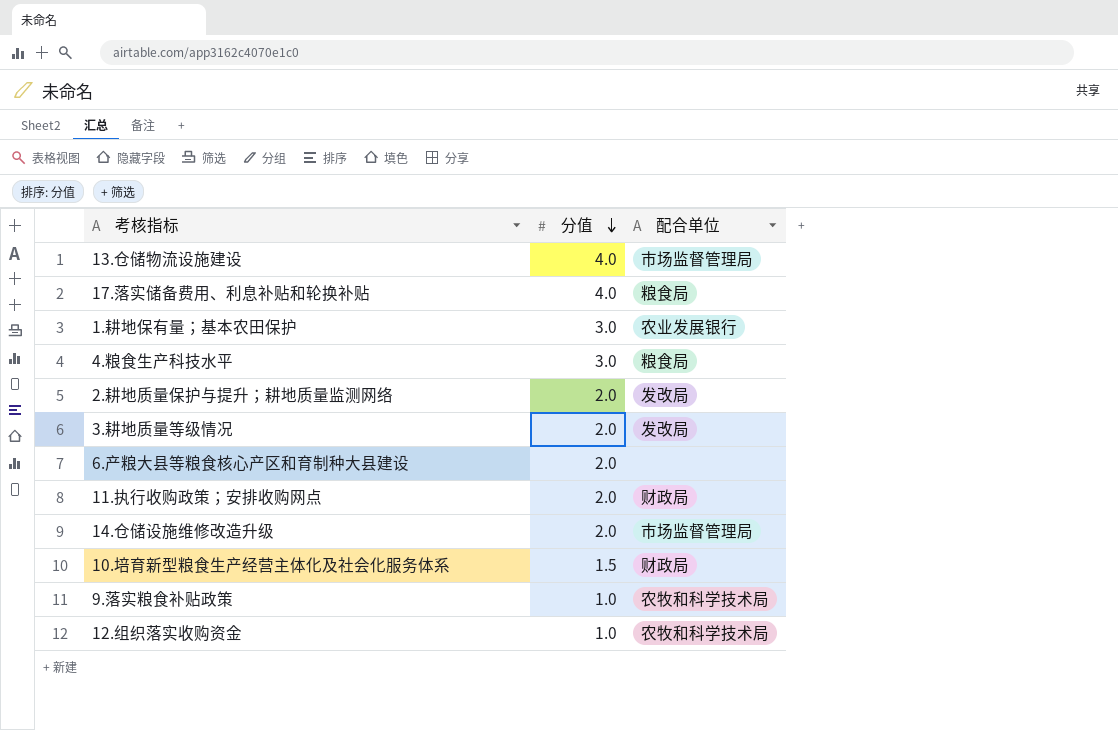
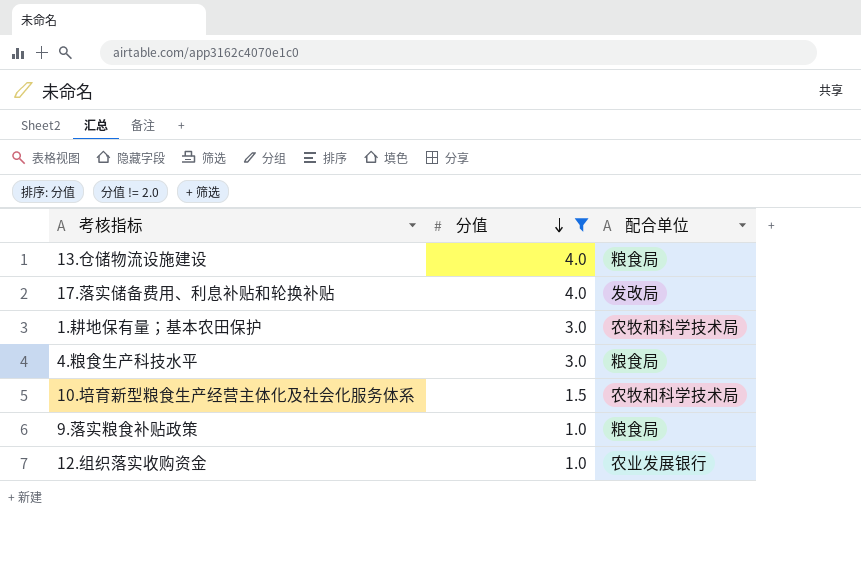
filter: none -> 分值 != 2.0
13.仓储物流设施建设 | 配合单位: 市场监督管理局 -> 粮食局
17.落实储备费用、利息补贴和轮换补贴 | 配合单位: 粮食局 -> 发改局
1.耕地保有量；基本农田保护 | 配合单位: 农业发展银行 -> 农牧和科学技术局
10.培育新型粮食生产经营主体化及社会化服务体系 | 配合单位: 财政局 -> 农牧和科学技术局
9.落实粮食补贴政策 | 配合单位: 农牧和科学技术局 -> 粮食局
12.组织落实收购资金 | 配合单位: 农牧和科学技术局 -> 农业发展银行

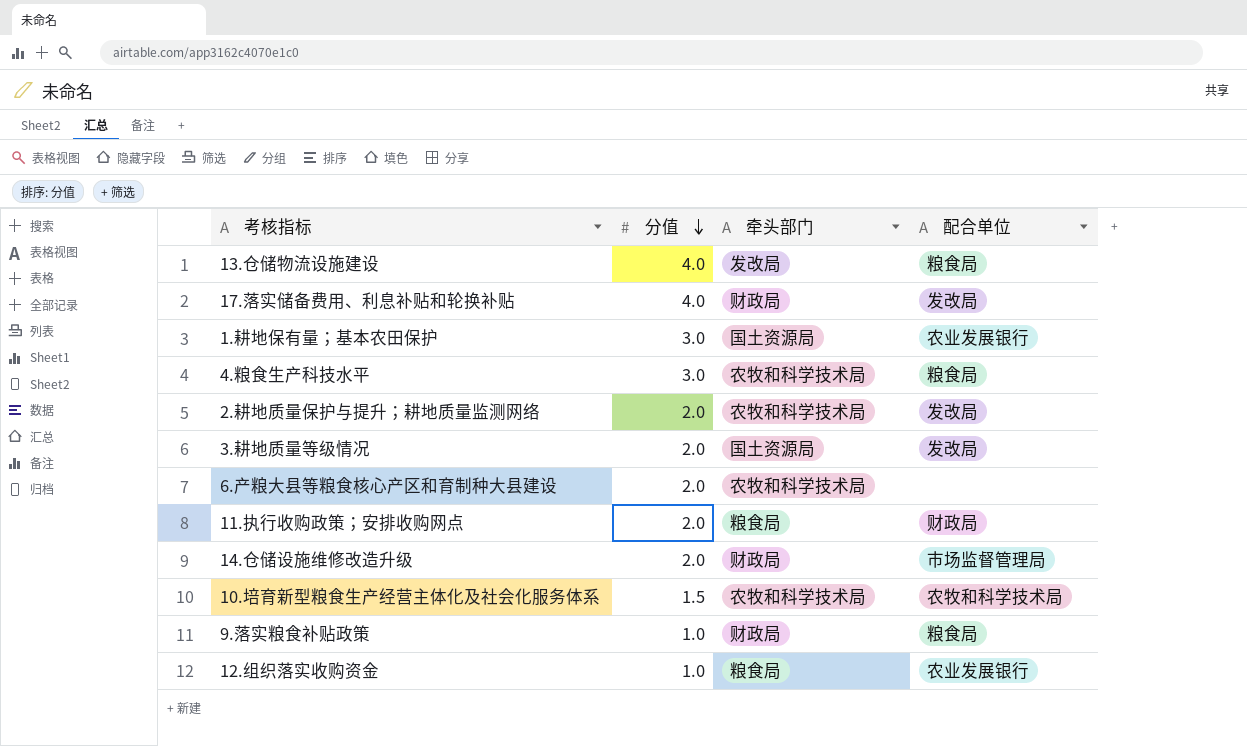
filter: 分值 != 2.0 -> none
column 牵头部门 | position: none -> 3
1.耕地保有量；基本农田保护 | 配合单位: 农牧和科学技术局 -> 农业发展银行

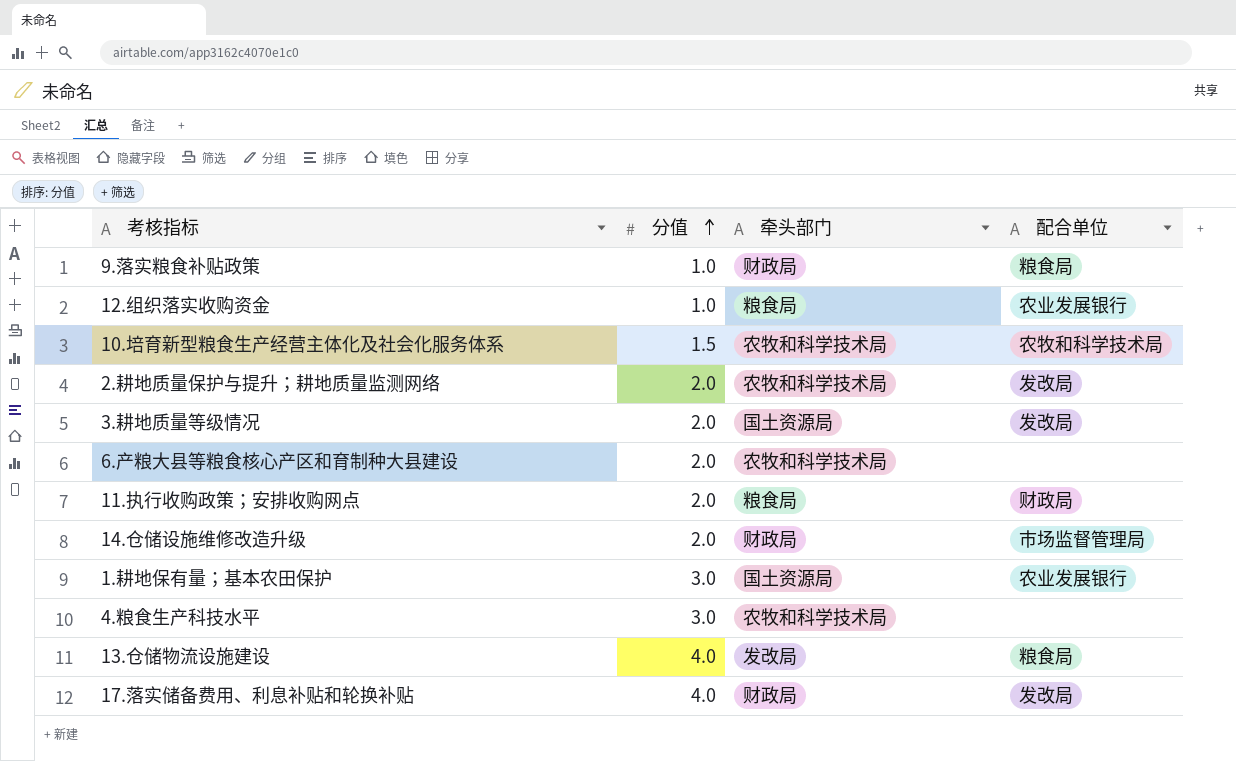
row order: 分值 descending -> 分值 ascending
4.粮食生产科技水平 | 配合单位: 粮食局 -> none

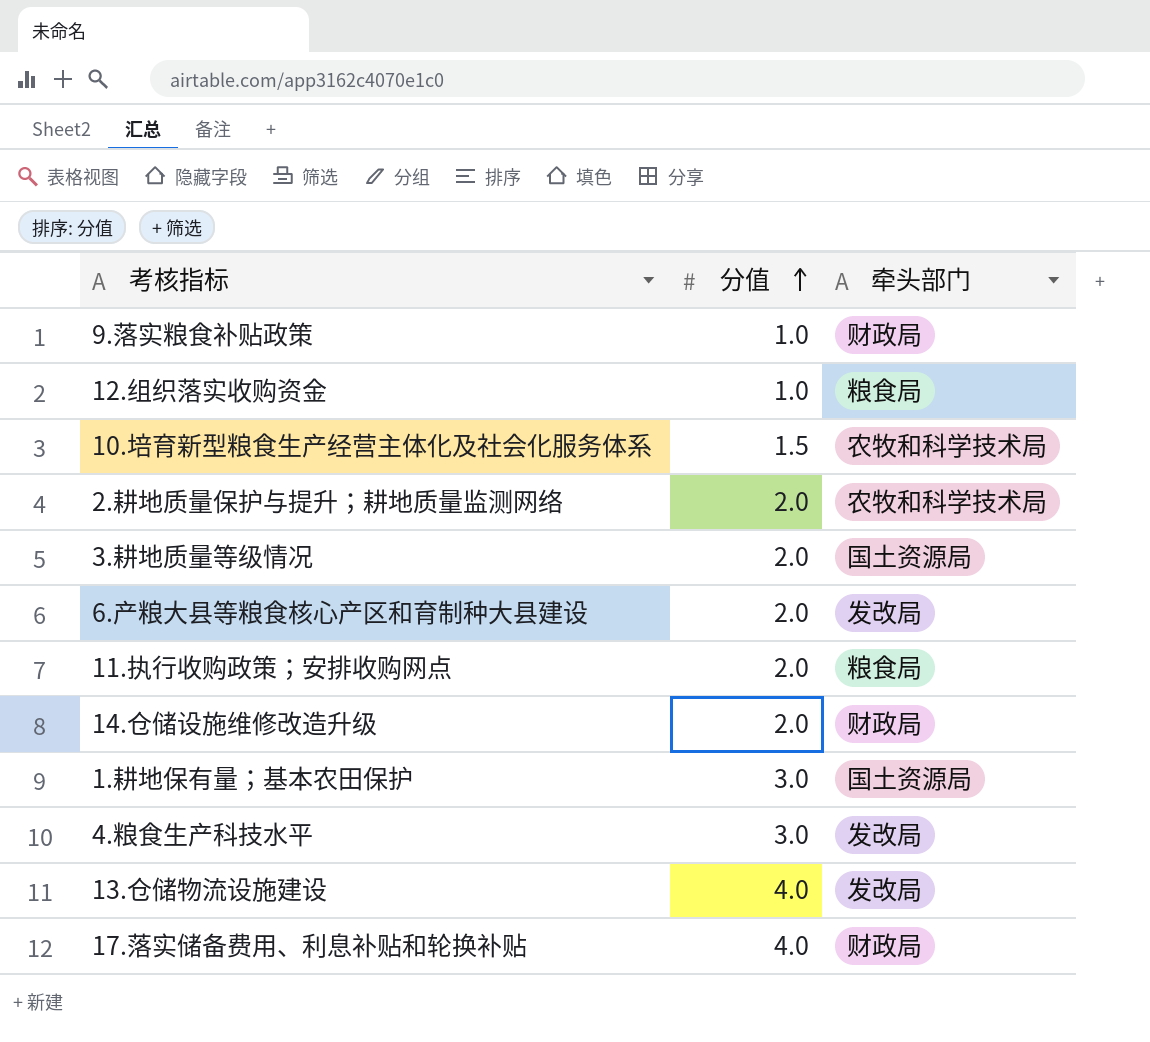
column 配合单位 | position: 4 -> none
6.产粮大县等粮食核心产区和育制种大县建设 | 牵头部门: 农牧和科学技术局 -> 发改局
4.粮食生产科技水平 | 牵头部门: 农牧和科学技术局 -> 发改局

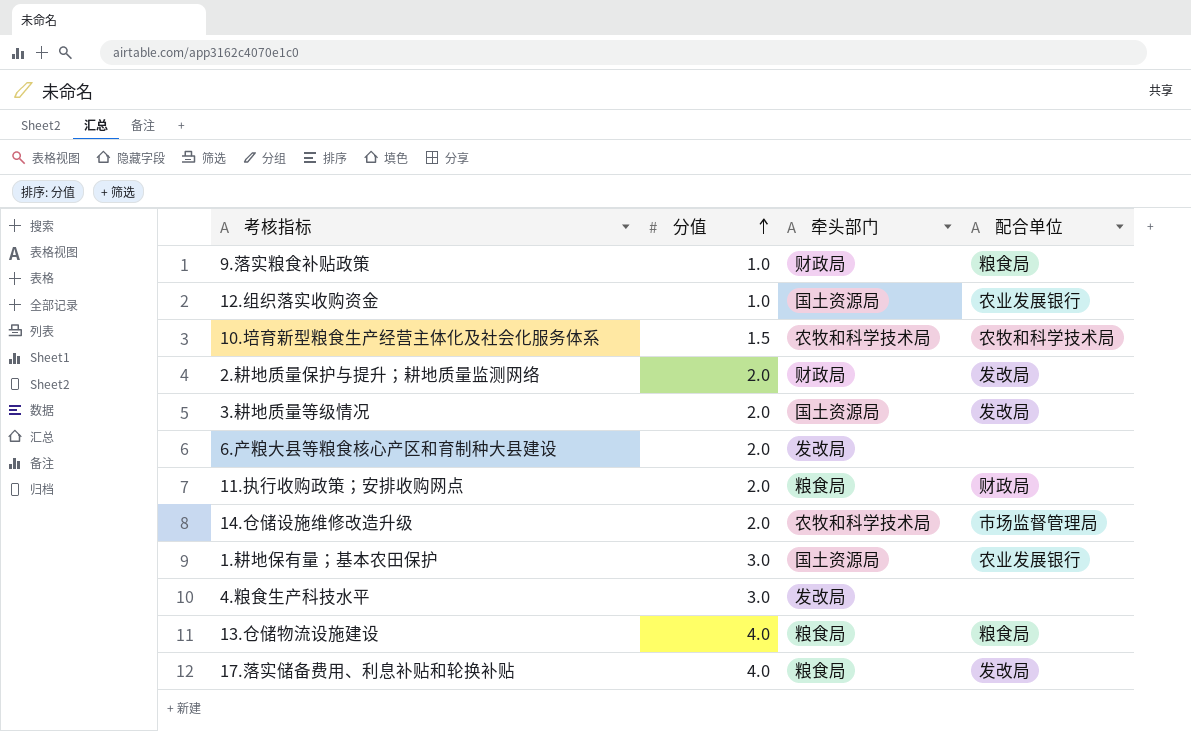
column 配合单位 | position: none -> 4
12.组织落实收购资金 | 牵头部门: 粮食局 -> 国土资源局
2.耕地质量保护与提升；耕地质量监测网络 | 牵头部门: 农牧和科学技术局 -> 财政局
14.仓储设施维修改造升级 | 牵头部门: 财政局 -> 农牧和科学技术局
13.仓储物流设施建设 | 牵头部门: 发改局 -> 粮食局
17.落实储备费用、利息补贴和轮换补贴 | 牵头部门: 财政局 -> 粮食局

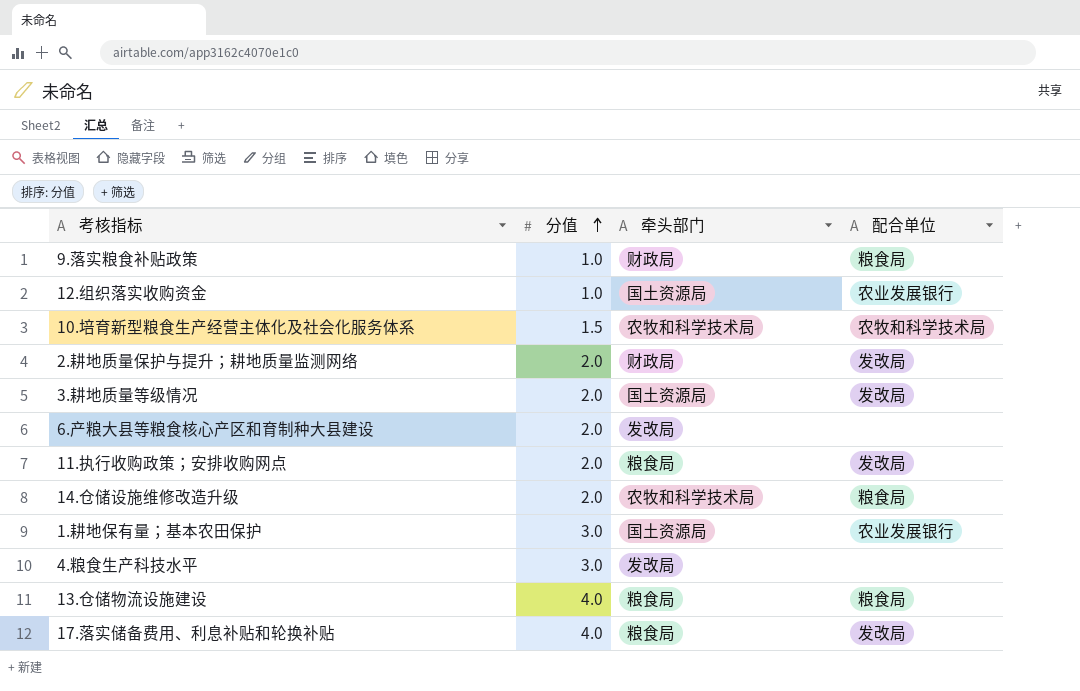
11.执行收购政策；安排收购网点 | 配合单位: 财政局 -> 发改局
14.仓储设施维修改造升级 | 配合单位: 市场监督管理局 -> 粮食局

